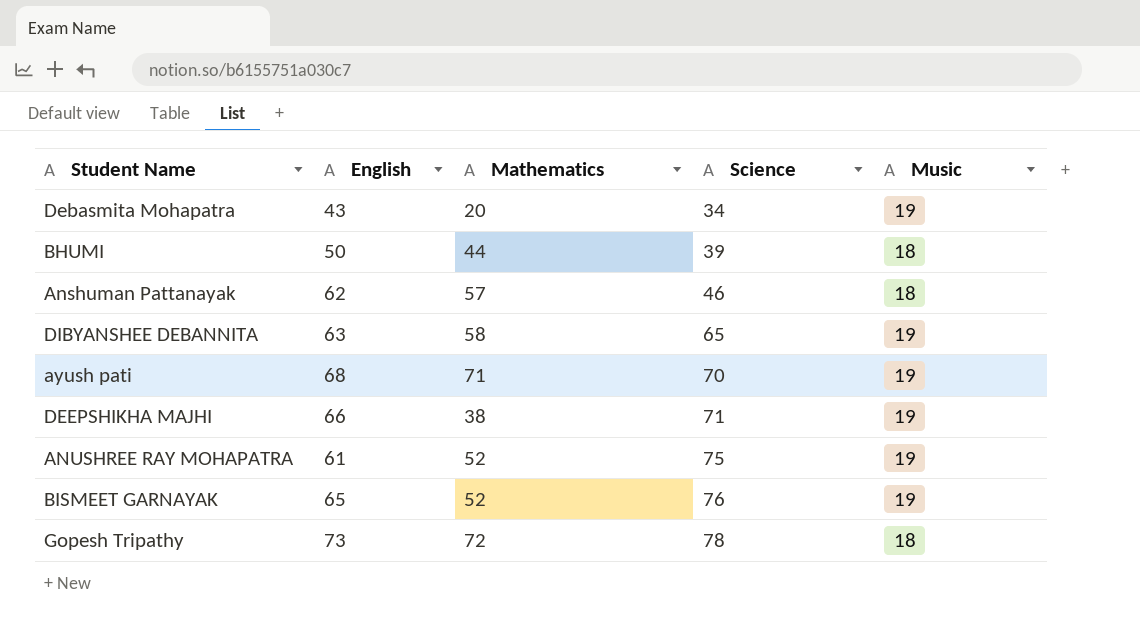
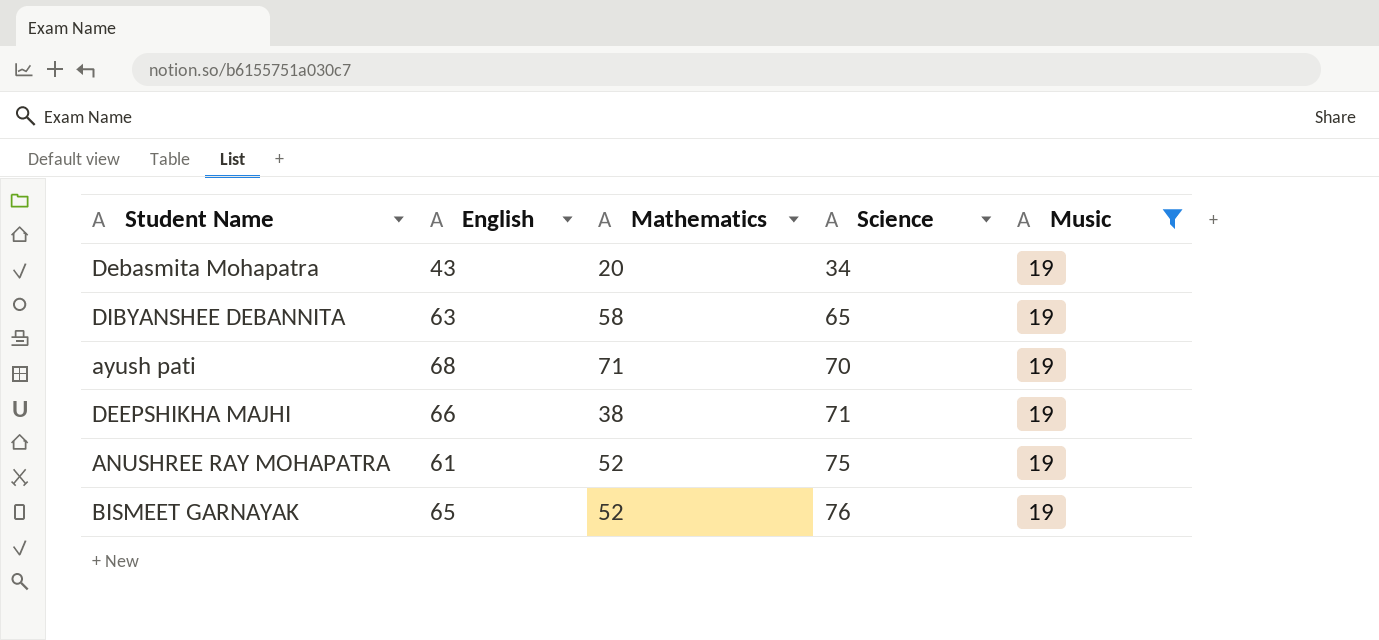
filter: none -> Music = 19

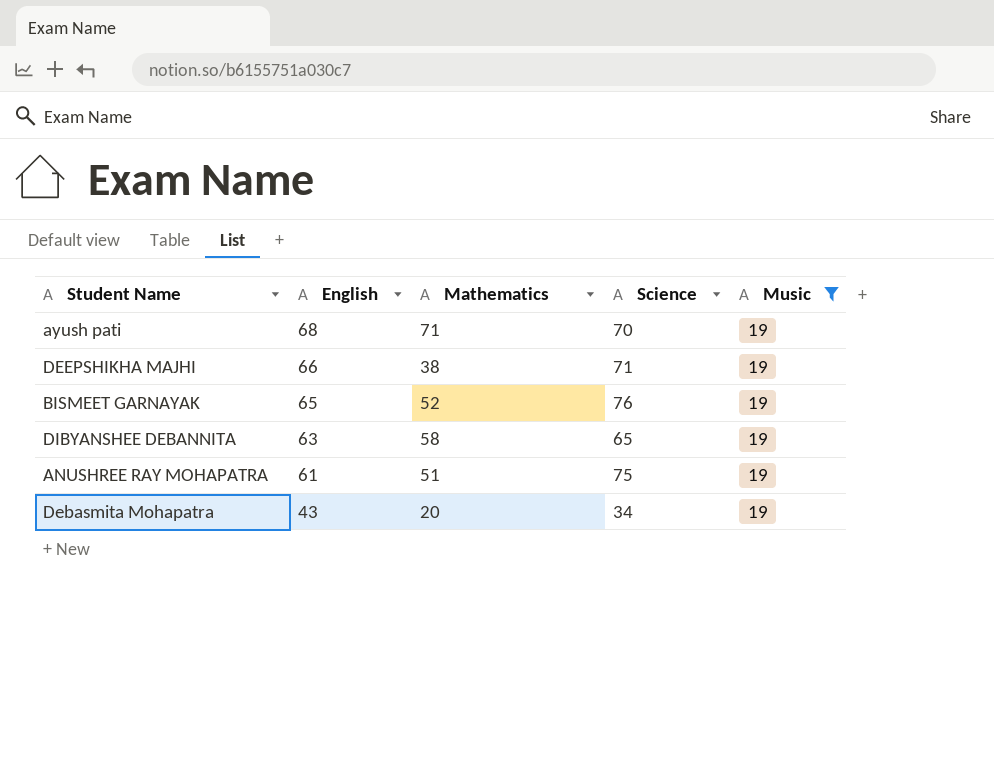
row order: Science ascending -> English descending
ANUSHREE RAY MOHAPATRA | Mathematics: 52 -> 51

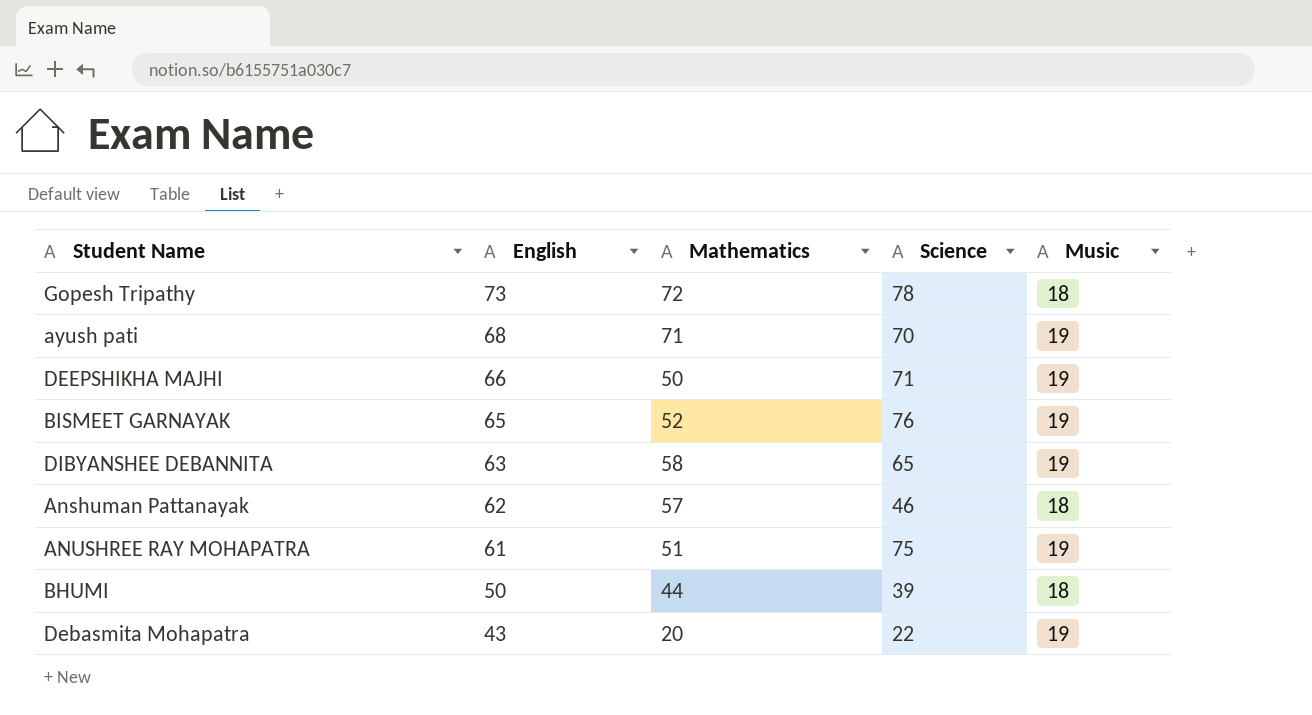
filter: Music = 19 -> none
DEEPSHIKHA MAJHI | Mathematics: 38 -> 50
Debasmita Mohapatra | Science: 34 -> 22

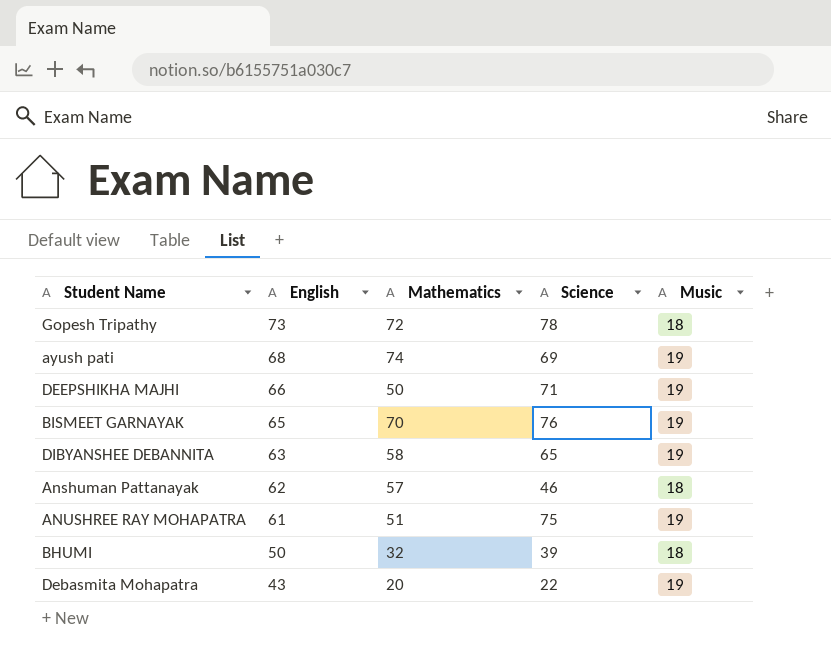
ayush pati | Mathematics: 71 -> 74
ayush pati | Science: 70 -> 69
BISMEET GARNAYAK | Mathematics: 52 -> 70
BHUMI | Mathematics: 44 -> 32

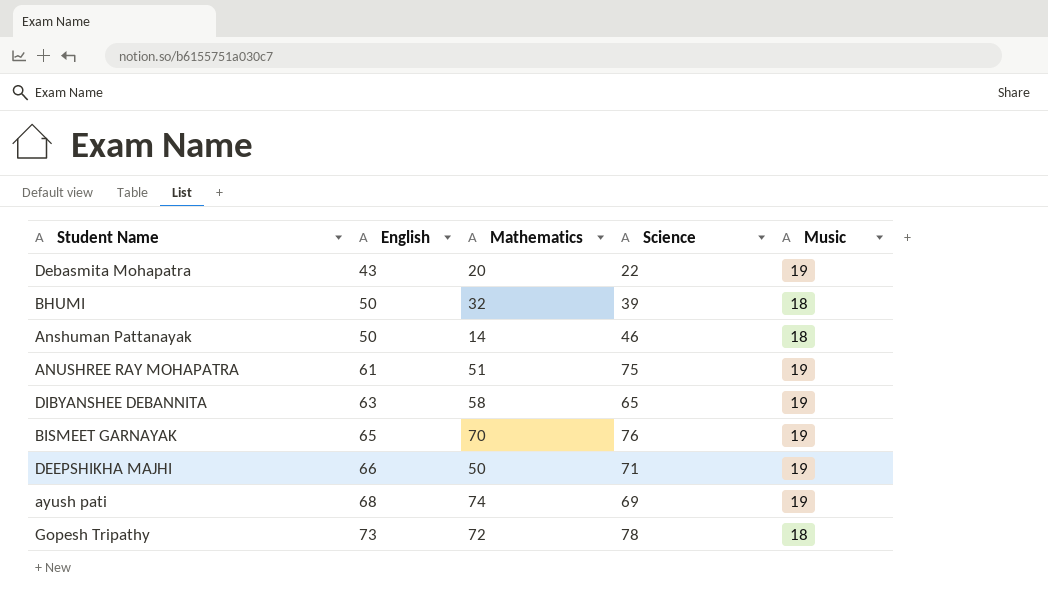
row order: English descending -> English ascending
Anshuman Pattanayak | English: 62 -> 50
Anshuman Pattanayak | Mathematics: 57 -> 14

